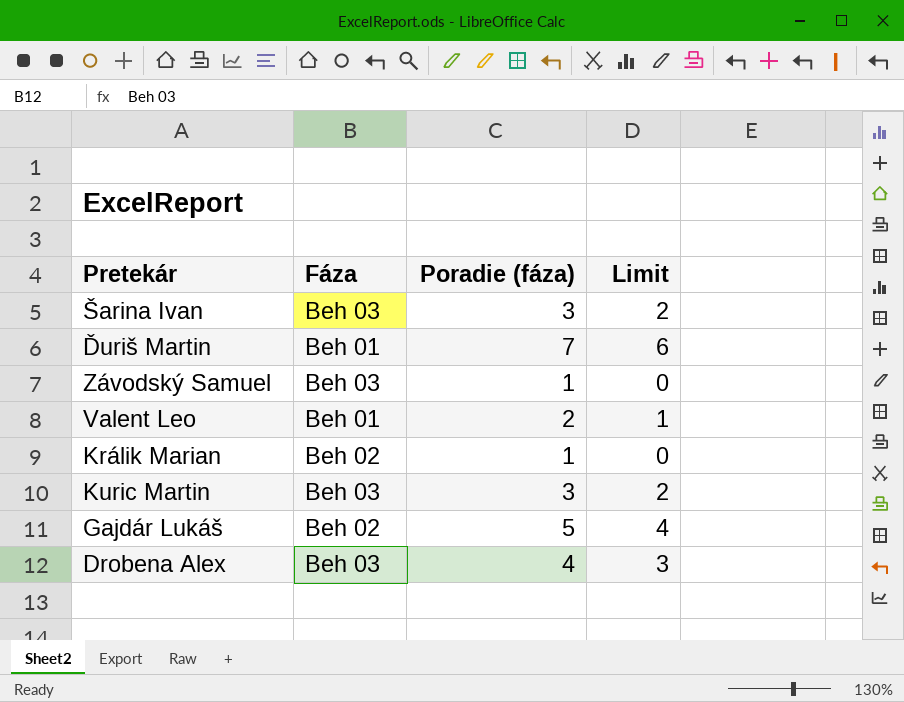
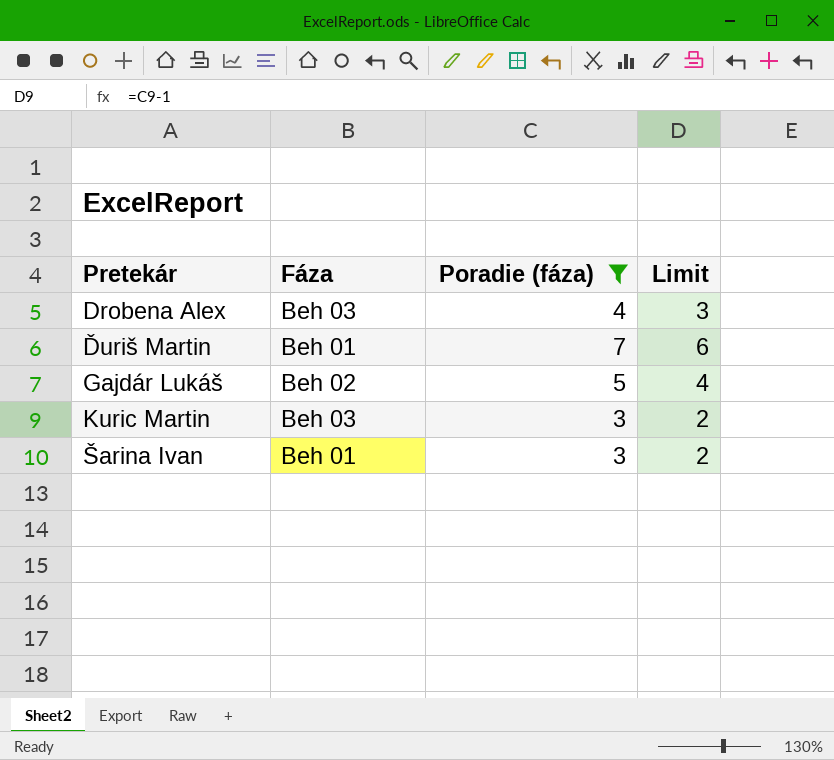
filter: none -> Poradie (fáza) >= 3
row order: none -> Pretekár ascending
Šarina Ivan | Fáza: Beh 03 -> Beh 01

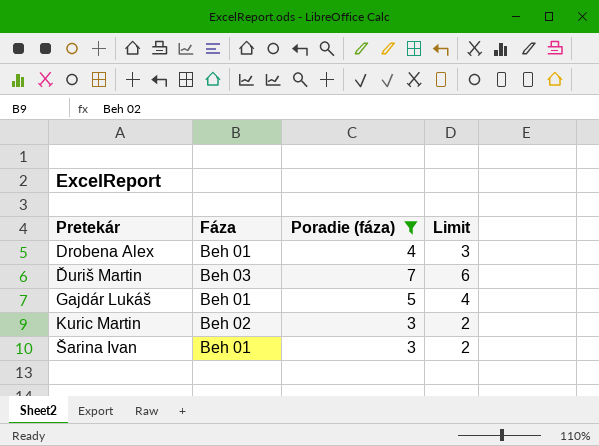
Drobena Alex | Fáza: Beh 03 -> Beh 01
Ďuriš Martin | Fáza: Beh 01 -> Beh 03
Gajdár Lukáš | Fáza: Beh 02 -> Beh 01
Kuric Martin | Fáza: Beh 03 -> Beh 02

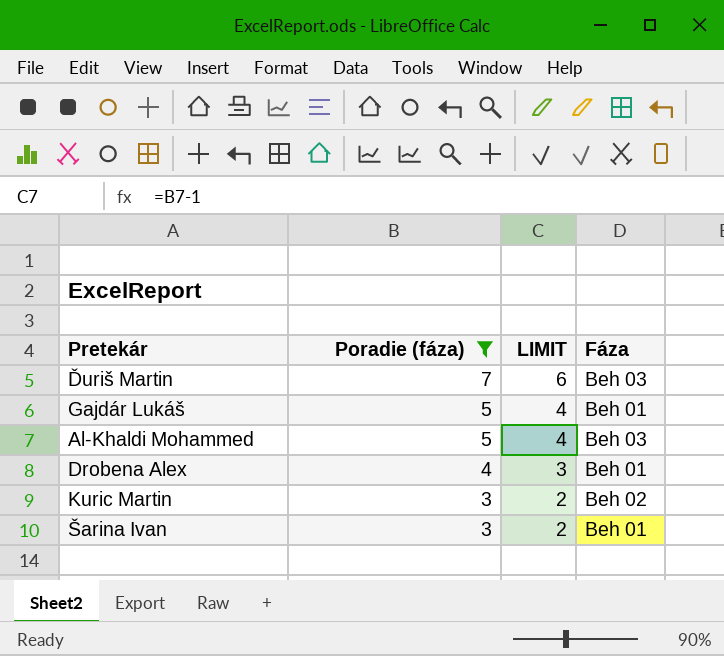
row order: Pretekár ascending -> Poradie (fáza) descending
column name: Limit -> LIMIT
column Fáza | position: 2 -> 4
row Al-Khaldi Mohammed: none -> 5 | 4 | Beh 03

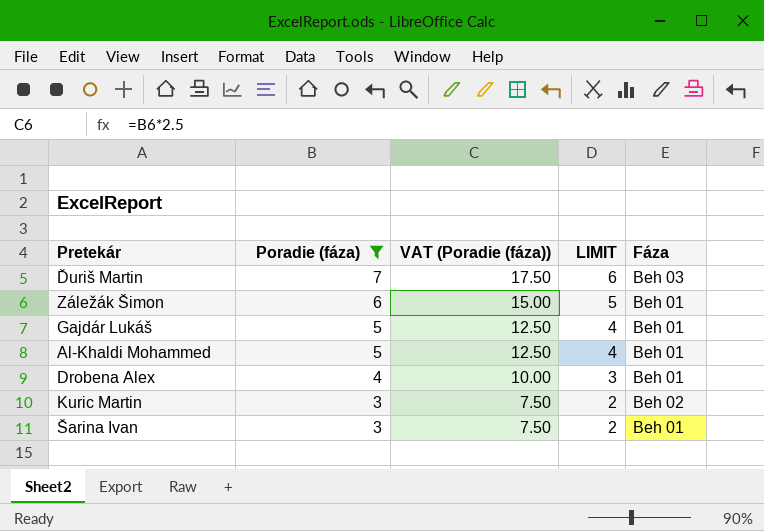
column VAT (Poradie (fáza)) | formula: none -> [Poradie (fáza)] * 2.5
row Záležák Šimon: none -> 6 | 15.00 | 5 | Beh 01
Al-Khaldi Mohammed | Fáza: Beh 03 -> Beh 01

